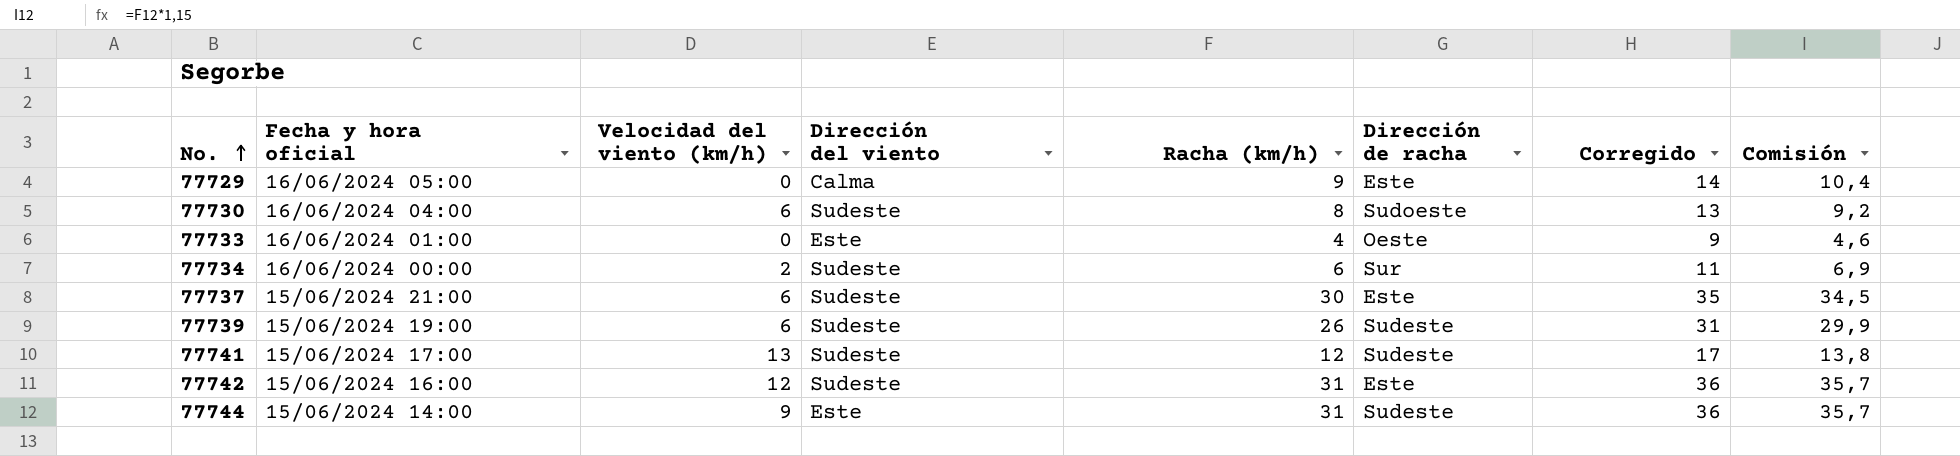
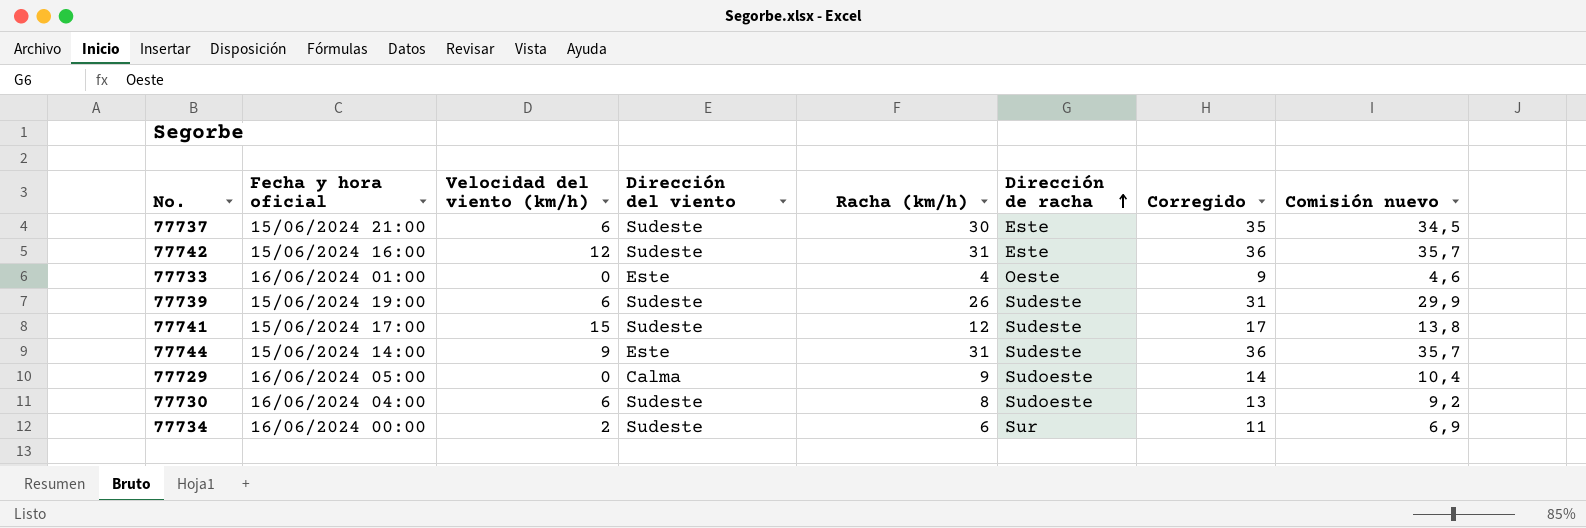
row order: No. ascending -> Dirección de racha ascending
column name: Comisión -> Comisión nuevo
77741 | Velocidad del viento (km/h): 13 -> 15
77729 | Dirección de racha: Este -> Sudoeste

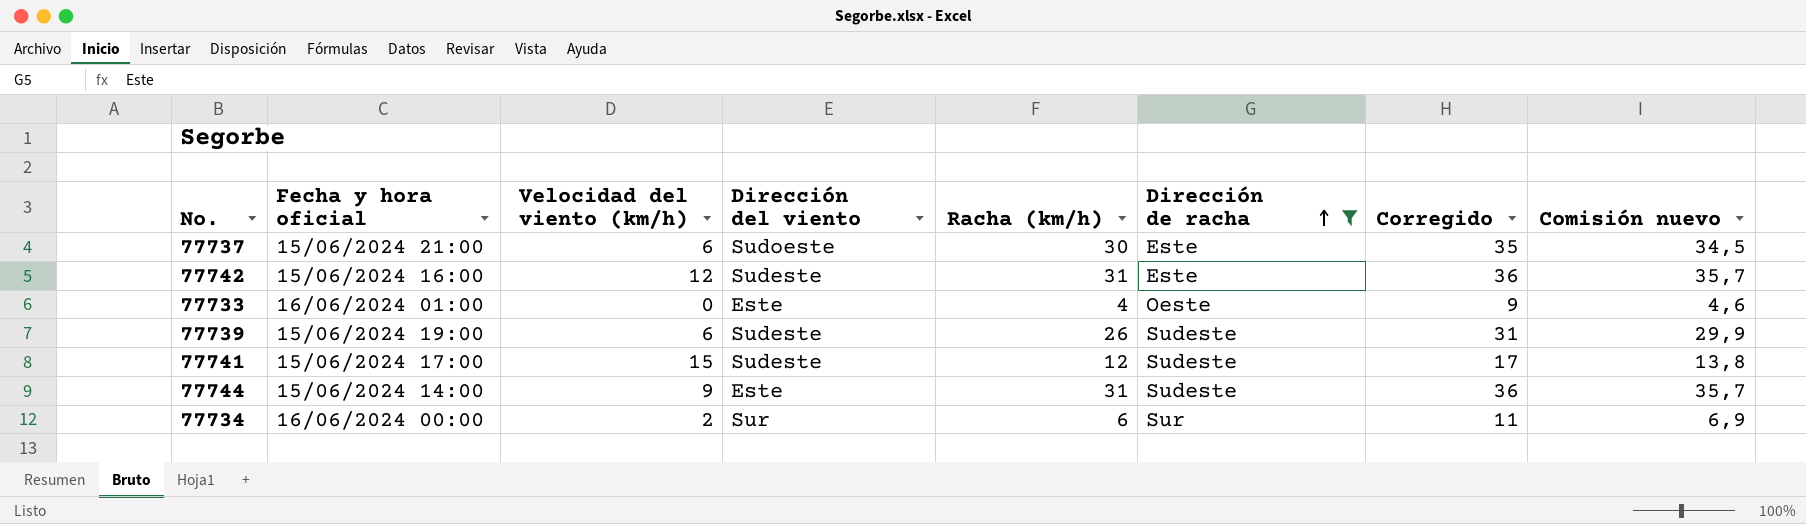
filter: none -> Dirección de racha != Sudoeste
77737 | Dirección del viento: Sudeste -> Sudoeste
77734 | Dirección del viento: Sudeste -> Sur

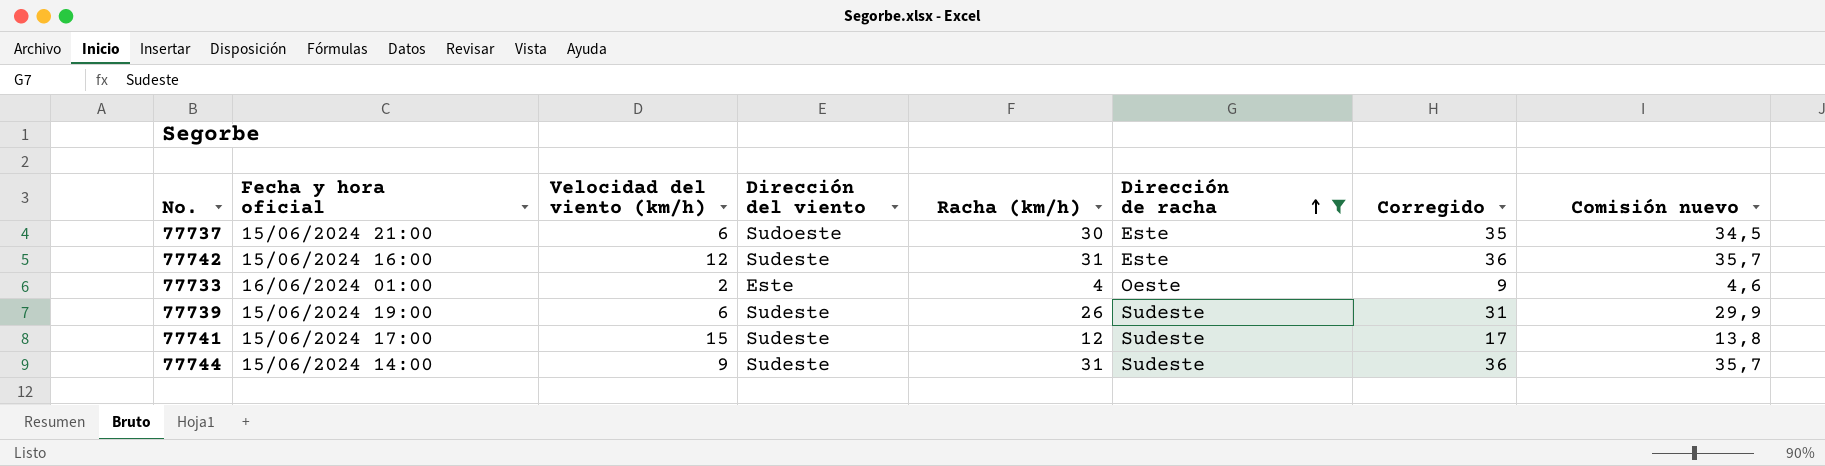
row 77734: 16/06/2024 00:00 | 2 | Sur | 6 | Sur | 11 | 6,9 -> none
77733 | Velocidad del viento (km/h): 0 -> 2
77744 | Dirección del viento: Este -> Sudeste

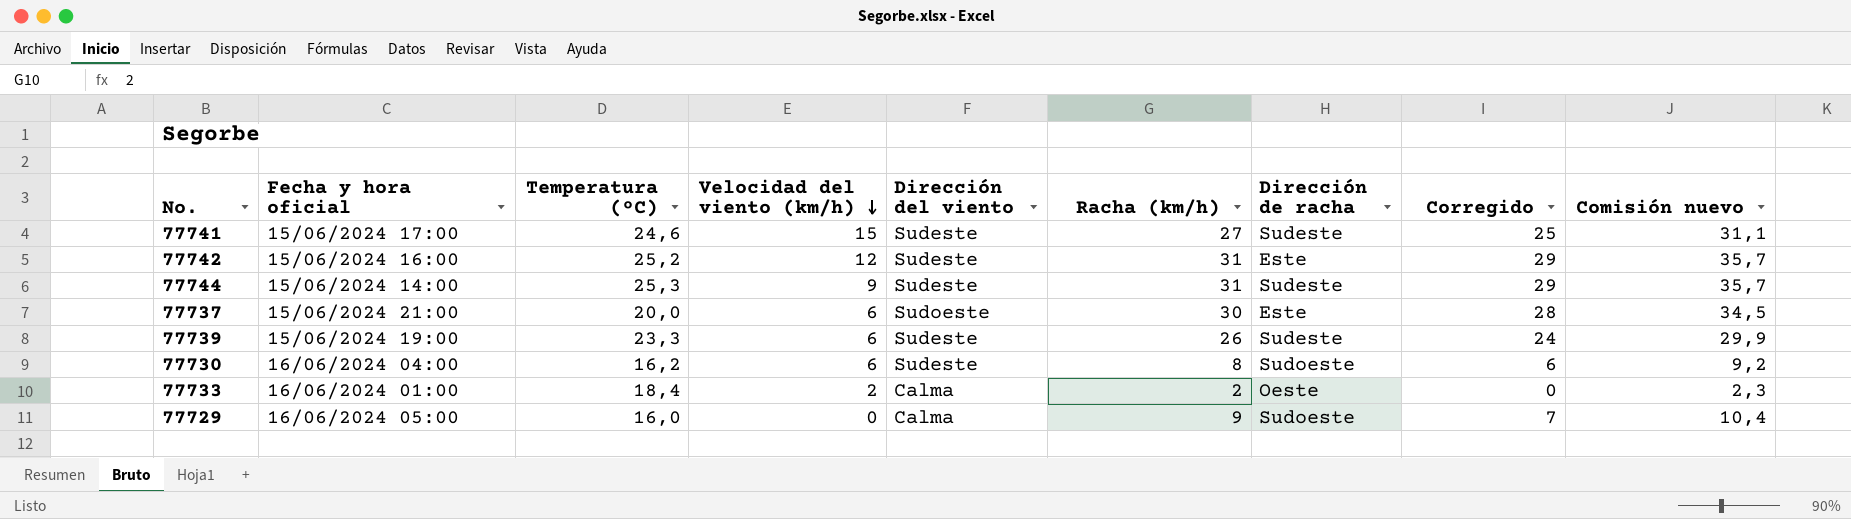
filter: Dirección de racha != Sudoeste -> none
row order: Dirección de racha ascending -> Velocidad del viento (km/h) descending
column Temperatura (ºC) | position: none -> 3
column Corregido | formula: [Racha (km/h)] + 5 -> [Racha (km/h)] - 2
77741 | Racha (km/h): 12 -> 27
77741 | Comisión nuevo: 13,8 -> 31,1
77733 | Dirección del viento: Este -> Calma
77733 | Racha (km/h): 4 -> 2
77733 | Comisión nuevo: 4,6 -> 2,3

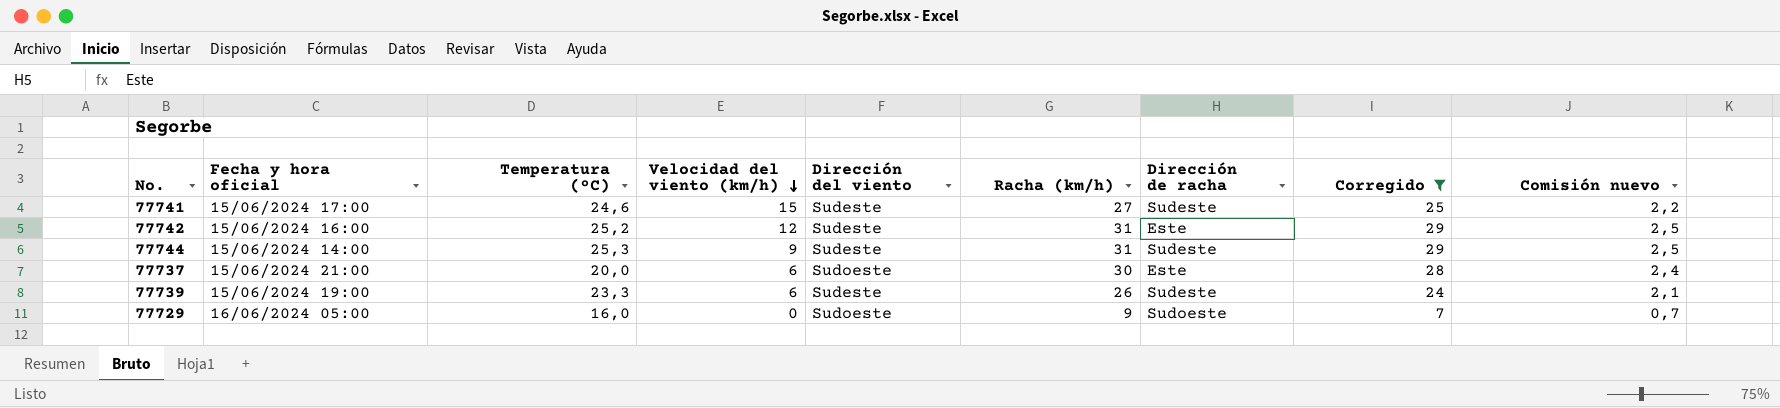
filter: none -> Corregido >= 7
column Comisión nuevo | formula: [Racha (km/h)] * 1,15 -> [Racha (km/h)] * 0,08
77729 | Dirección del viento: Calma -> Sudoeste

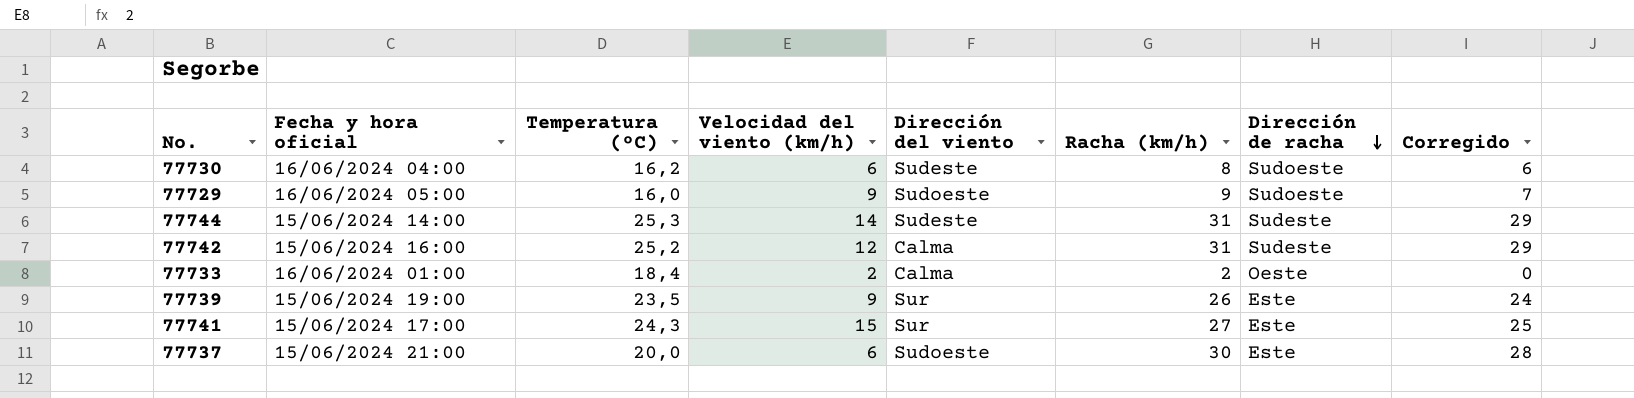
filter: Corregido >= 7 -> none
row order: Velocidad del viento (km/h) descending -> Dirección de racha descending
column Comisión nuevo | formula: [Racha (km/h)] * 0,08 -> none
77729 | Velocidad del viento (km/h): 0 -> 9
77744 | Velocidad del viento (km/h): 9 -> 14
77742 | Dirección del viento: Sudeste -> Calma
77742 | Dirección de racha: Este -> Sudeste
77739 | Temperatura (ºC): 23,3 -> 23,5
77739 | Velocidad del viento (km/h): 6 -> 9
77739 | Dirección del viento: Sudeste -> Sur
77739 | Dirección de racha: Sudeste -> Este
77741 | Temperatura (ºC): 24,6 -> 24,3
77741 | Dirección del viento: Sudeste -> Sur
77741 | Dirección de racha: Sudeste -> Este

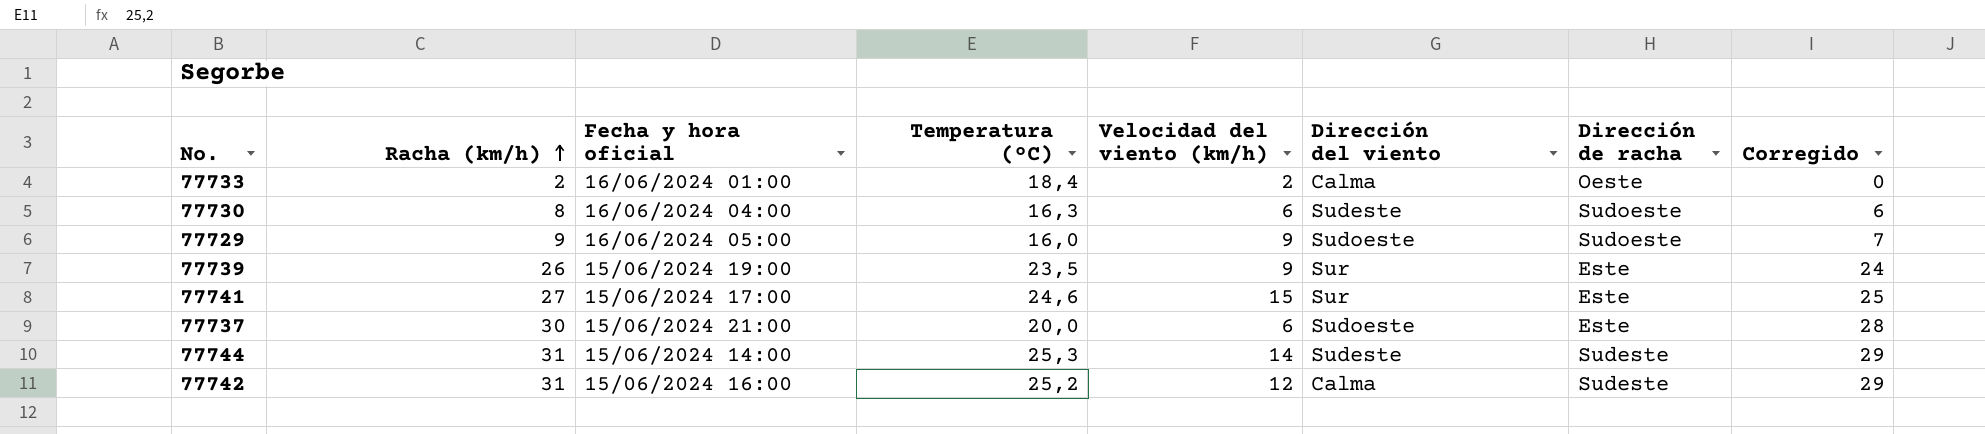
row order: Dirección de racha descending -> Racha (km/h) ascending
column Racha (km/h) | position: 6 -> 2
77730 | Temperatura (ºC): 16,2 -> 16,3
77741 | Temperatura (ºC): 24,3 -> 24,6

